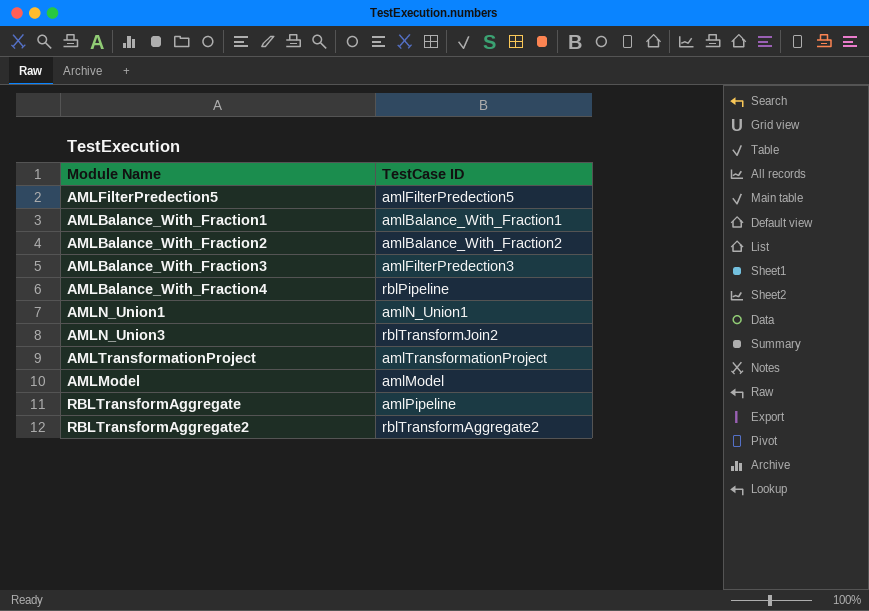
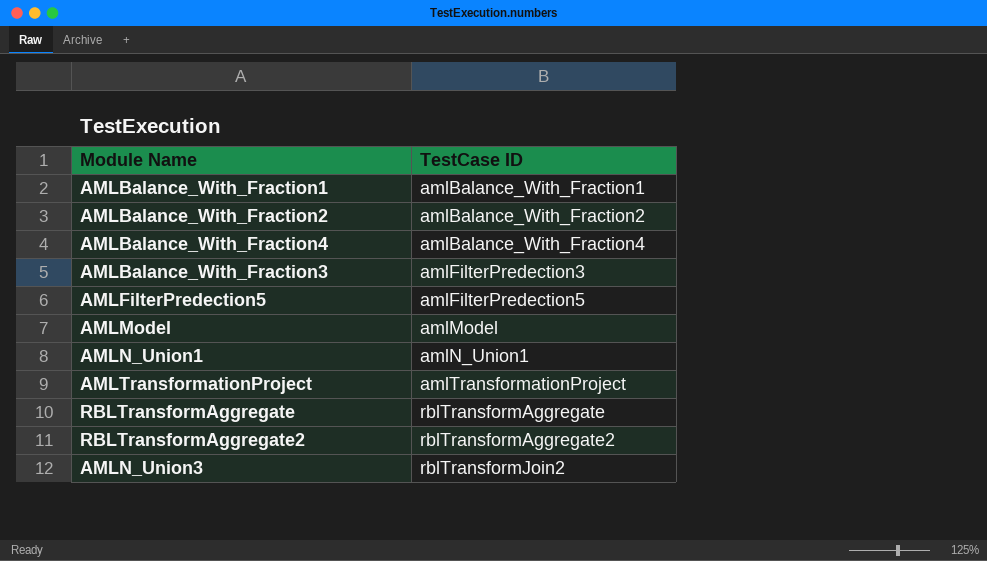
row order: none -> TestCase ID ascending
AMLBalance_With_Fraction4 | TestCase ID: rblPipeline -> amlBalance_With_Fraction4
RBLTransformAggregate | TestCase ID: amlPipeline -> rblTransformAggregate

